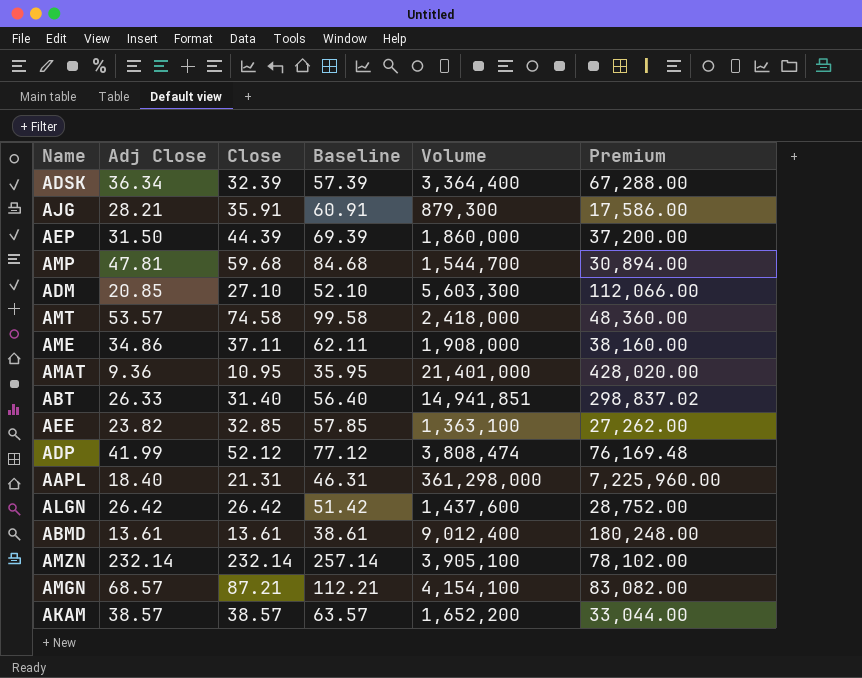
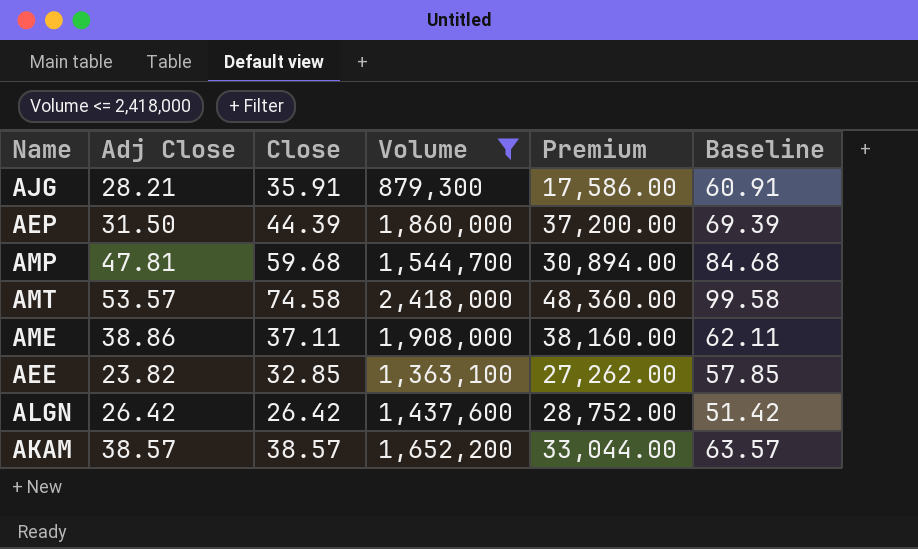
filter: none -> Volume <= 2,418,000
column Baseline | position: 4 -> 6
AME | Adj Close: 34.86 -> 38.86

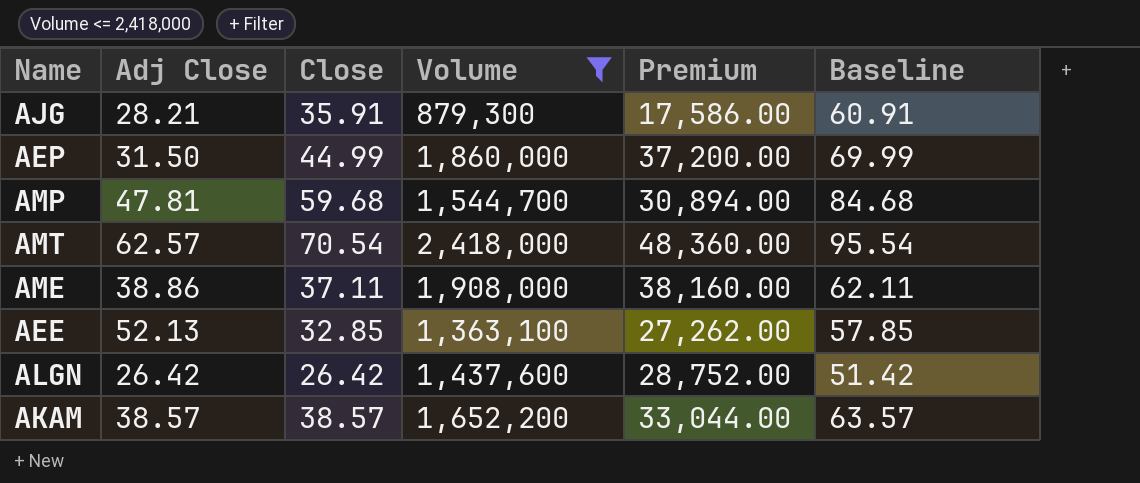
AEP | Close: 44.39 -> 44.99
AEP | Baseline: 69.39 -> 69.99
AMT | Adj Close: 53.57 -> 62.57
AMT | Close: 74.58 -> 70.54
AMT | Baseline: 99.58 -> 95.54
AEE | Adj Close: 23.82 -> 52.13

